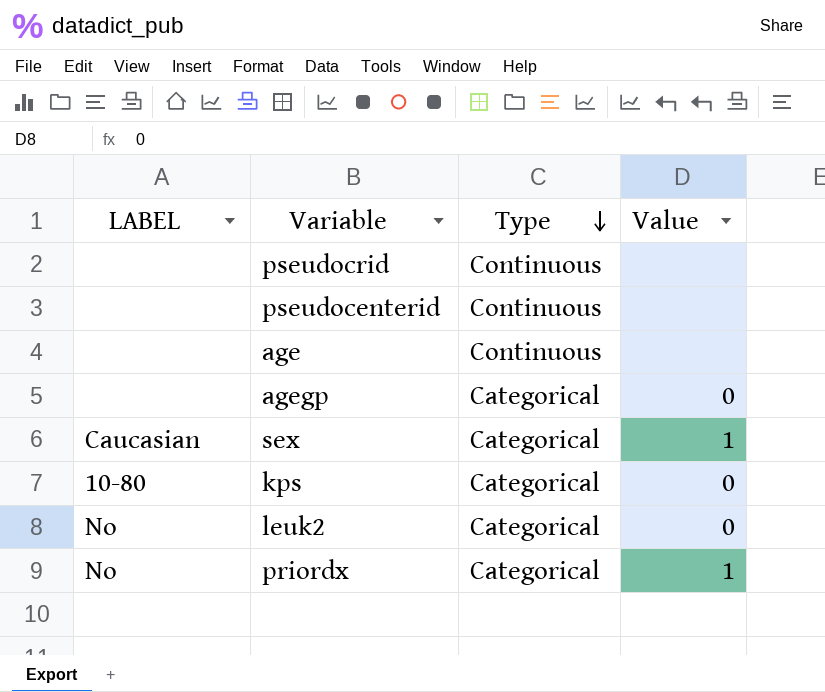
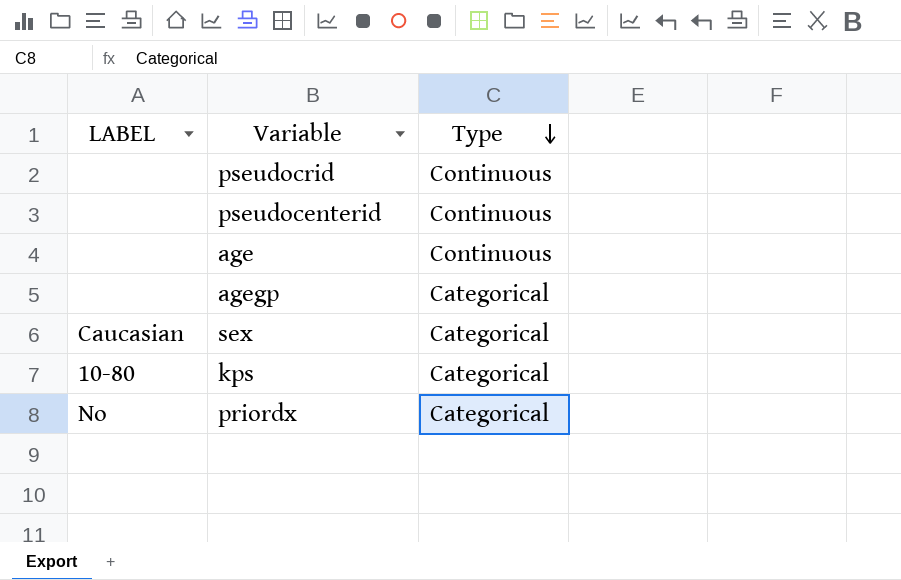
column Value | position: 4 -> none
row leuk2: No | Categorical | 0 -> none

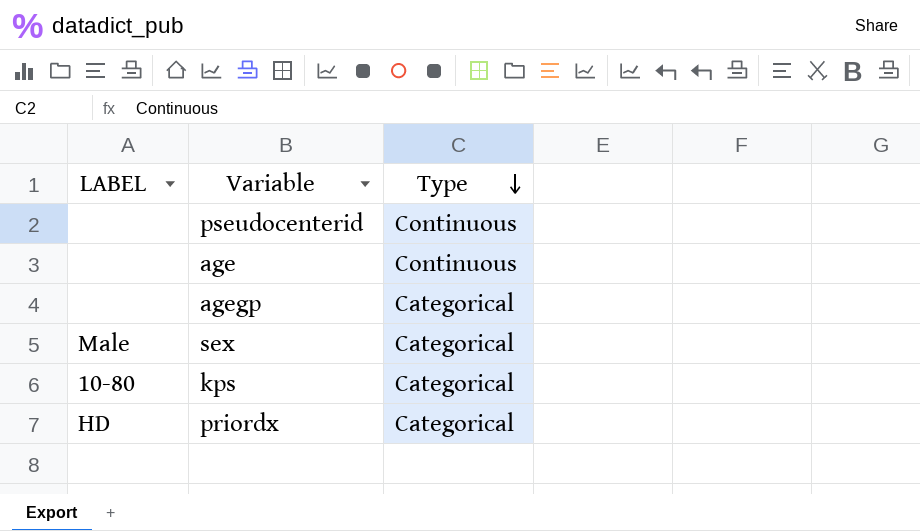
row pseudocrid: none | Continuous -> none
sex | LABEL: Caucasian -> Male
priordx | LABEL: No -> HD

